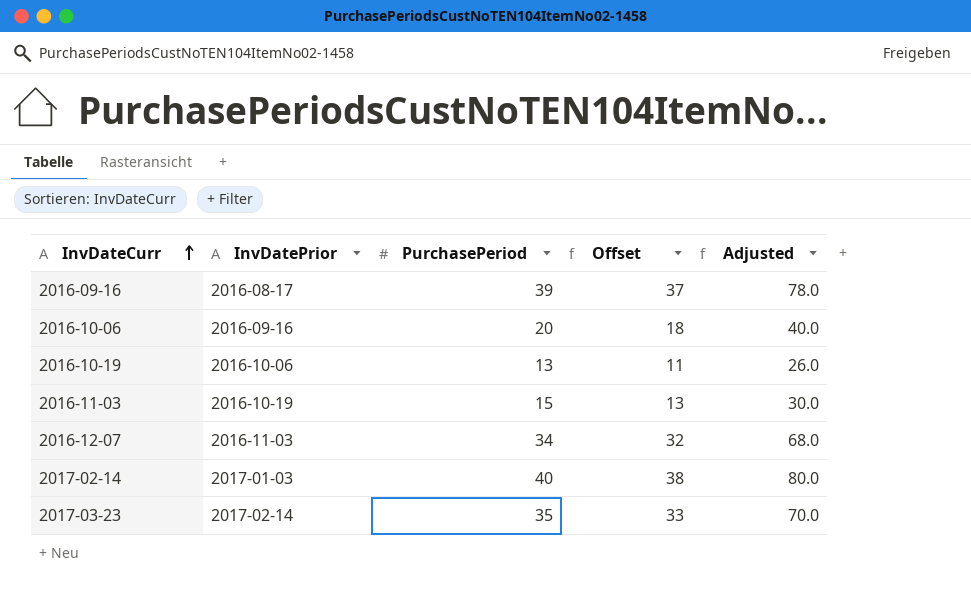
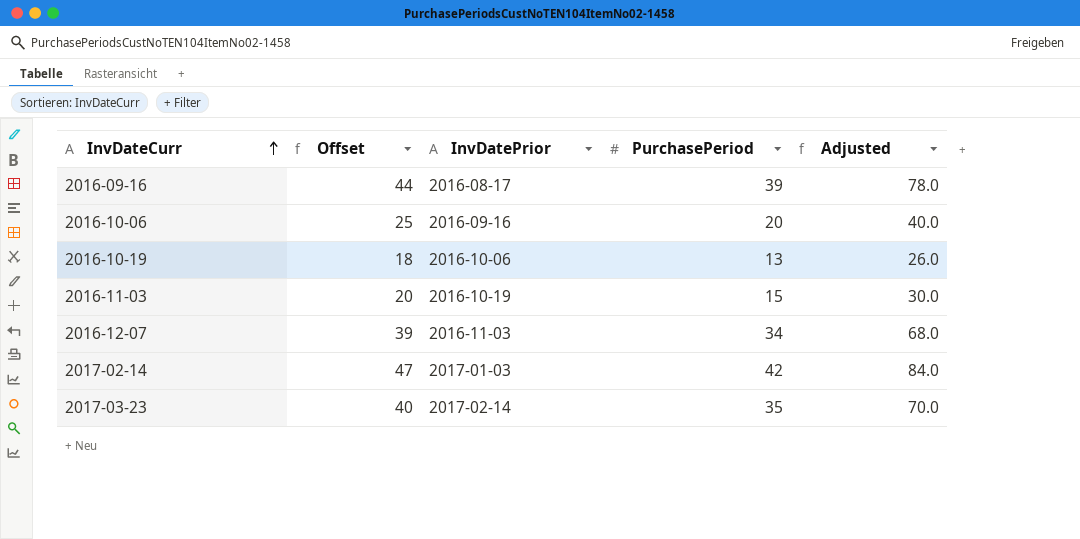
column Offset | formula: [PurchasePeriod] - 2 -> [PurchasePeriod] + 5
column Offset | position: 4 -> 2
2017-02-14 | PurchasePeriod: 40 -> 42
2017-02-14 | Adjusted: 80.0 -> 84.0

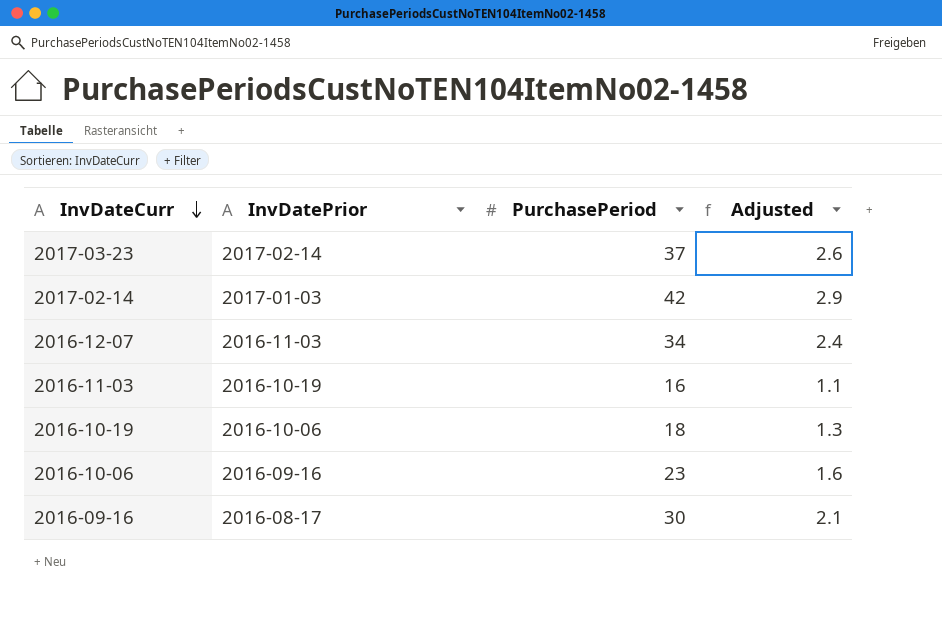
row order: InvDateCurr ascending -> InvDateCurr descending
column Offset | formula: [PurchasePeriod] + 5 -> none
column Adjusted | formula: [PurchasePeriod] * 2 -> [PurchasePeriod] * 0.07
2017-03-23 | PurchasePeriod: 35 -> 37
2016-11-03 | PurchasePeriod: 15 -> 16
2016-10-19 | PurchasePeriod: 13 -> 18
2016-10-06 | PurchasePeriod: 20 -> 23
2016-09-16 | PurchasePeriod: 39 -> 30

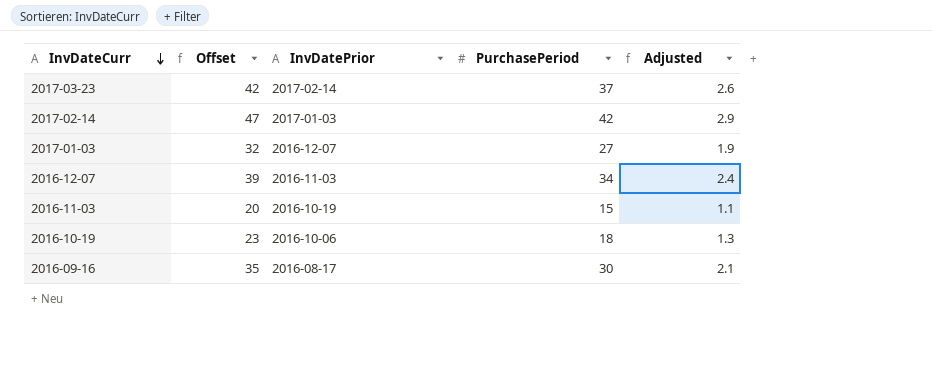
column Offset | formula: none -> [PurchasePeriod] + 5
row 2016-10-06: 2016-09-16 | 23 | 1.6 -> none
row 2017-01-03: none -> 32 | 2016-12-07 | 27 | 1.9
2016-11-03 | PurchasePeriod: 16 -> 15

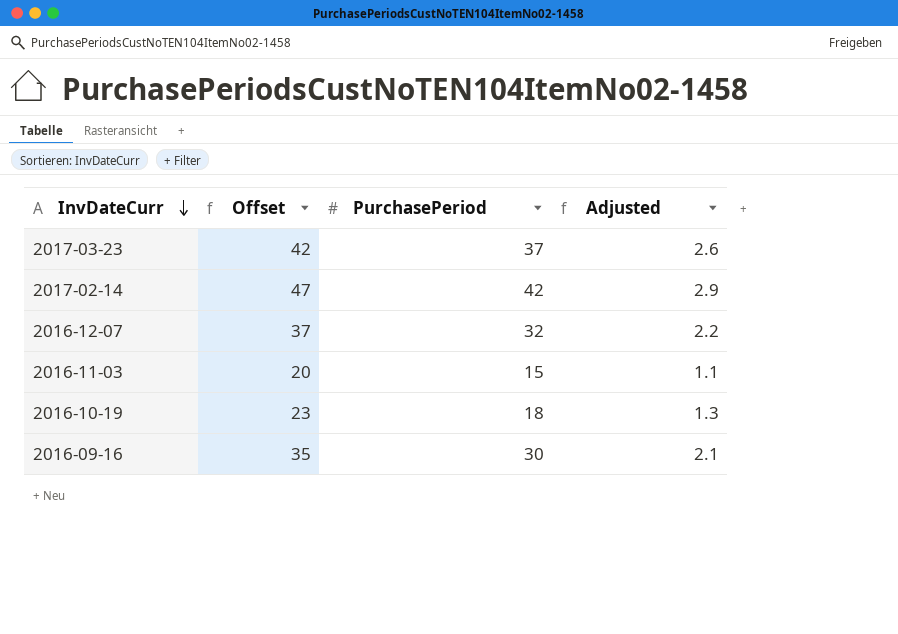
column InvDatePrior | position: 3 -> none
row 2017-01-03: 32 | 2016-12-07 | 27 | 1.9 -> none
2016-12-07 | Offset: 39 -> 37
2016-12-07 | PurchasePeriod: 34 -> 32
2016-12-07 | Adjusted: 2.4 -> 2.2

